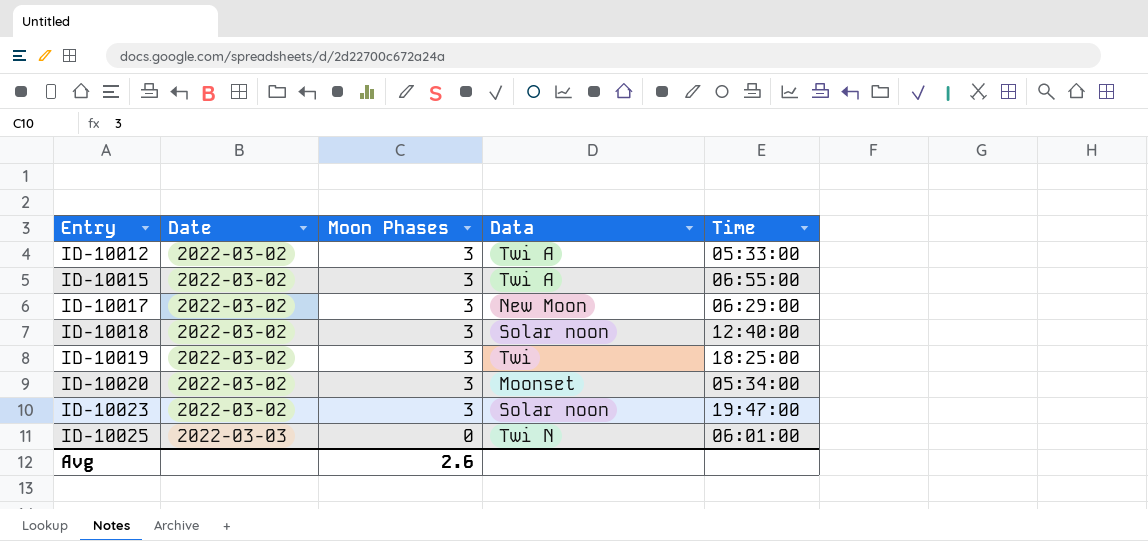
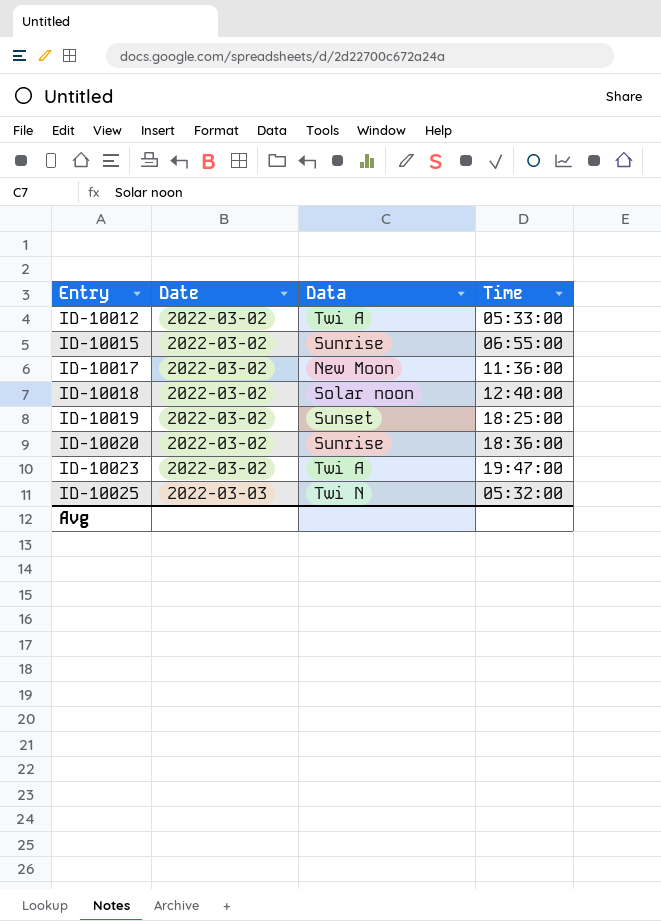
column Moon Phases | position: 3 -> none
ID-10015 | Data: Twi A -> Sunrise
ID-10017 | Time: 06:29:00 -> 11:36:00
ID-10019 | Data: Twi -> Sunset
ID-10020 | Data: Moonset -> Sunrise
ID-10020 | Time: 05:34:00 -> 18:36:00
ID-10023 | Data: Solar noon -> Twi A
ID-10025 | Time: 06:01:00 -> 05:32:00

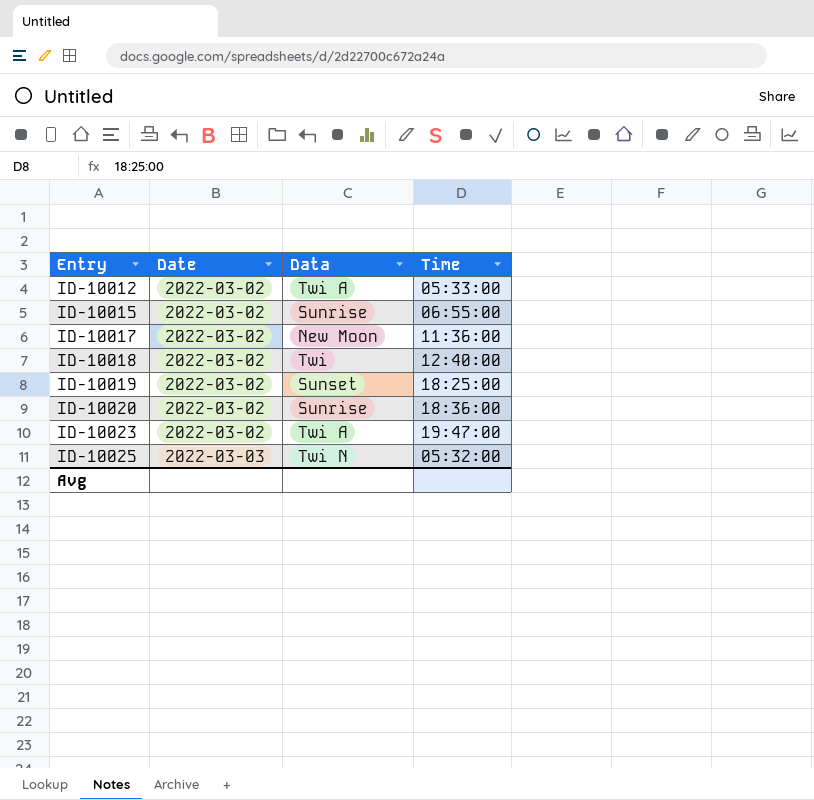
ID-10018 | Data: Solar noon -> Twi

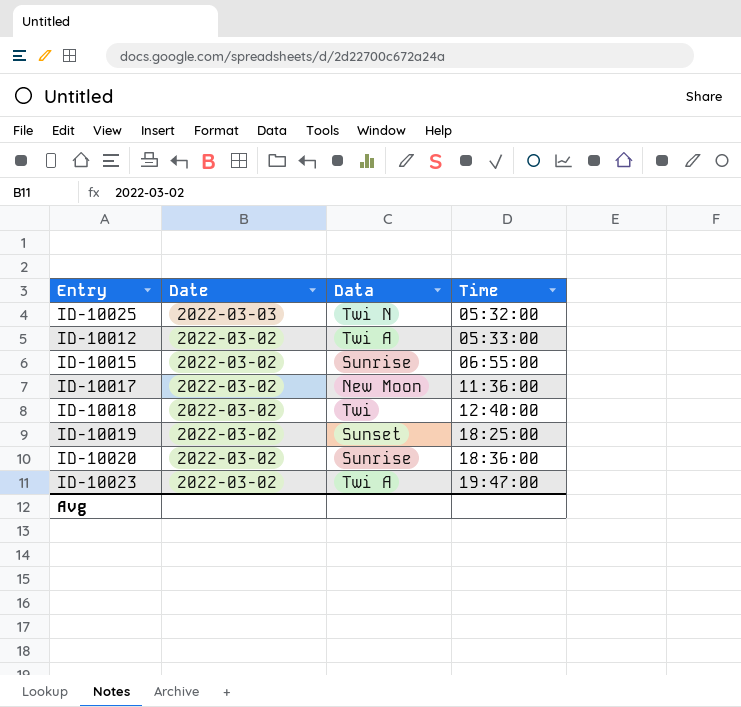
row order: Entry ascending -> Date descending

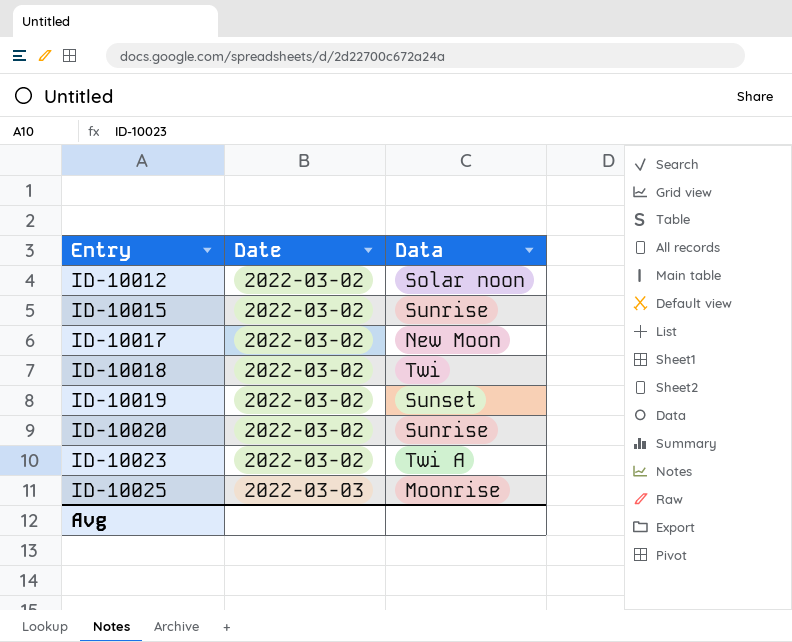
row order: Date descending -> Entry ascending
column Time | position: 4 -> none
ID-10012 | Data: Twi A -> Solar noon
ID-10025 | Data: Twi N -> Moonrise

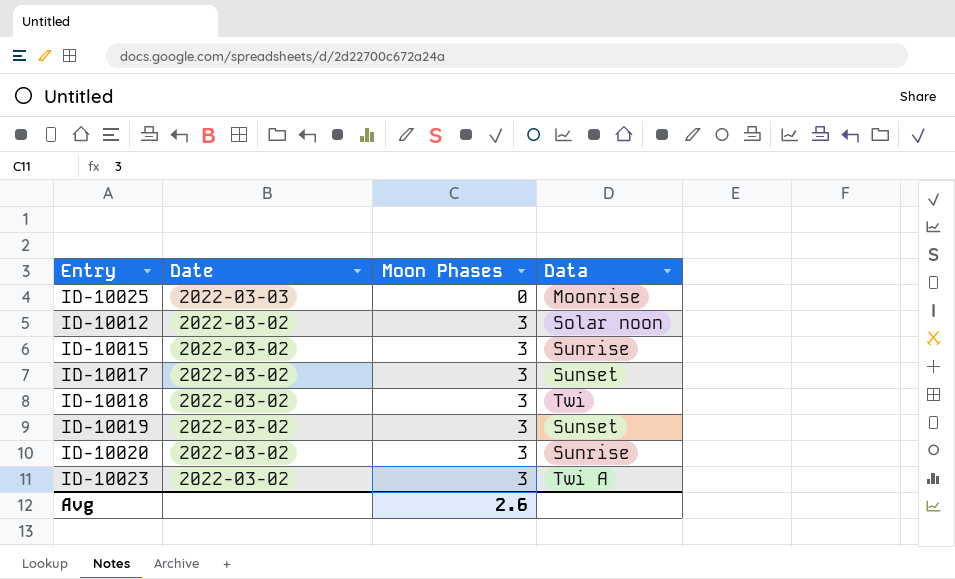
row order: Entry ascending -> Date descending
column Moon Phases | position: none -> 3
ID-10017 | Data: New Moon -> Sunset

